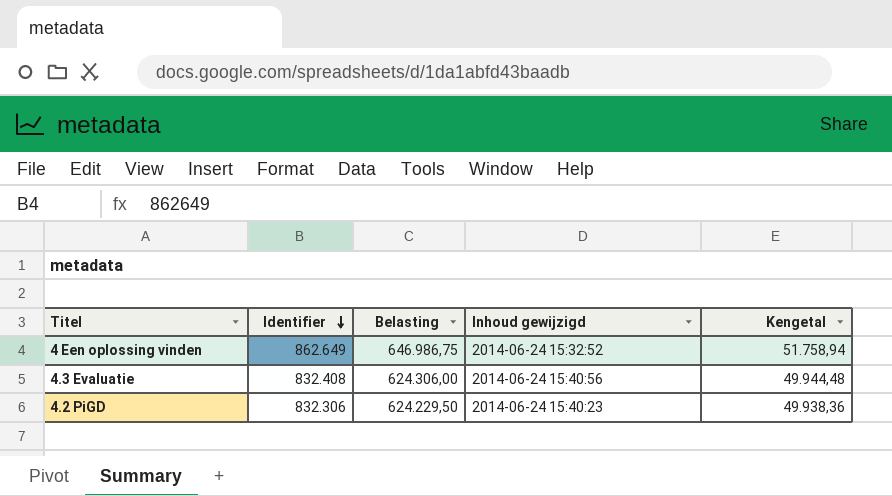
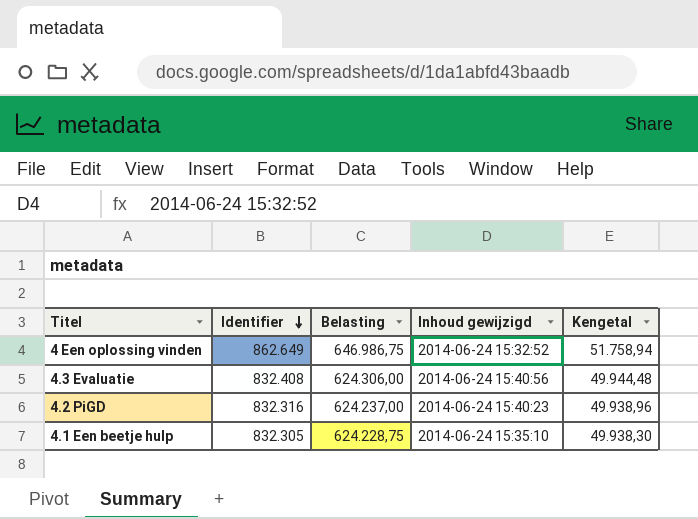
4.2 PiGD | Identifier: 832.306 -> 832.316
4.2 PiGD | Belasting: 624.229,50 -> 624.237,00
4.2 PiGD | Kengetal: 49.938,36 -> 49.938,96
row 4.1 Een beetje hulp: none -> 832.305 | 624.228,75 | 2014-06-24 15:35:10 | 49.938,30

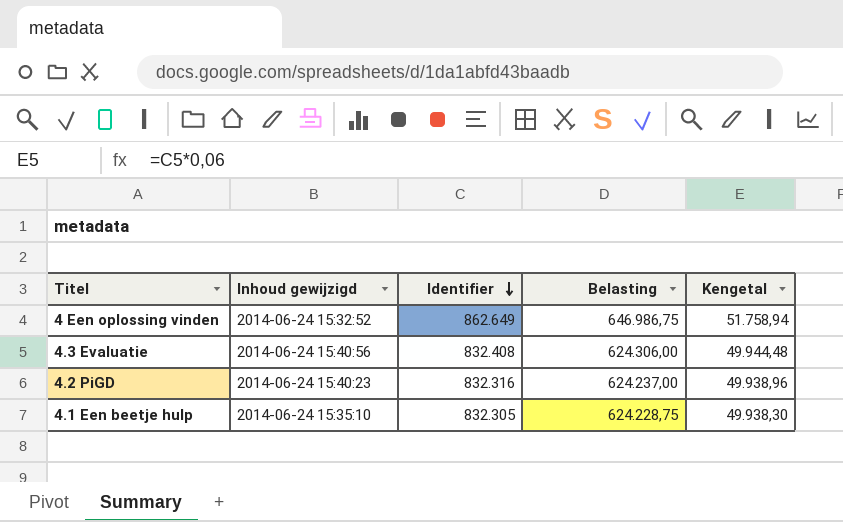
column Inhoud gewijzigd | position: 4 -> 2

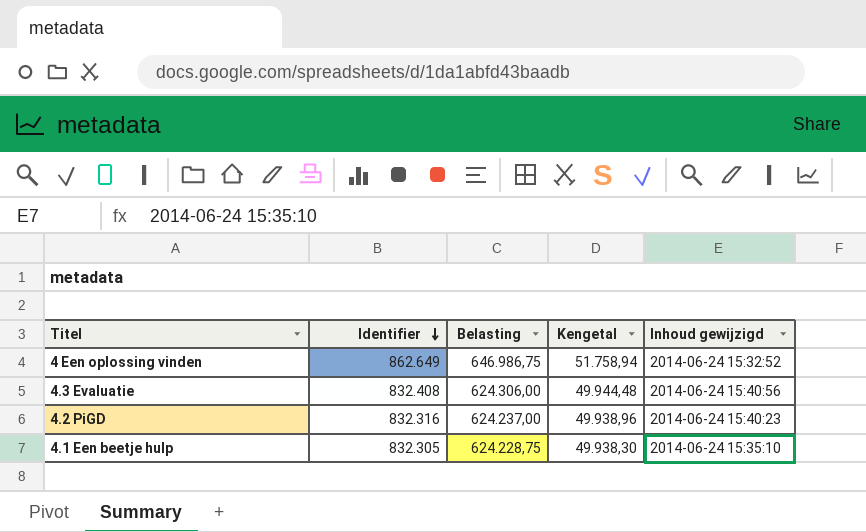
column Inhoud gewijzigd | position: 2 -> 5

